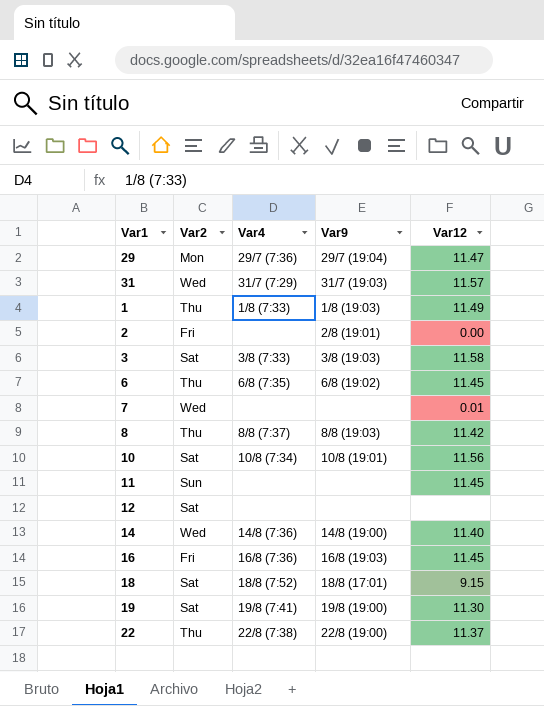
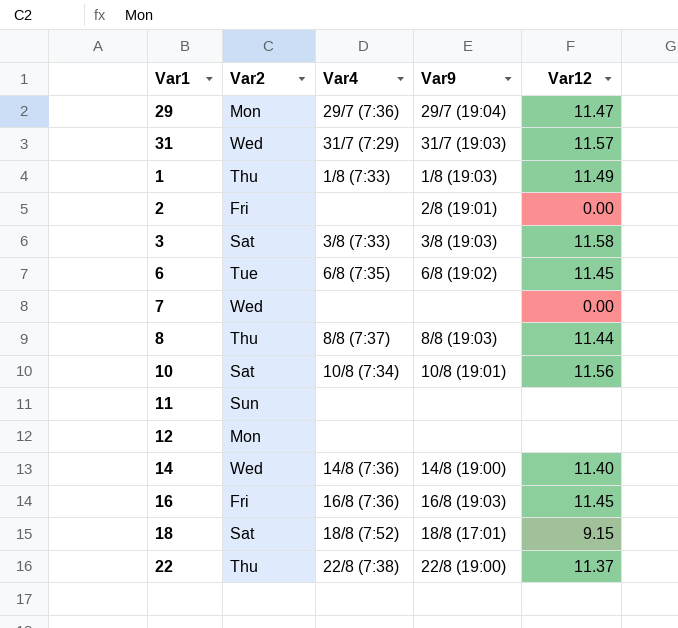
row 19: Sat | 19/8 (7:41) | 19/8 (19:00) | 11.30 -> none
6 | Var2: Thu -> Tue
7 | Var12: 0.01 -> 0.00
8 | Var12: 11.42 -> 11.44
11 | Var12: 11.45 -> none
12 | Var2: Sat -> Mon

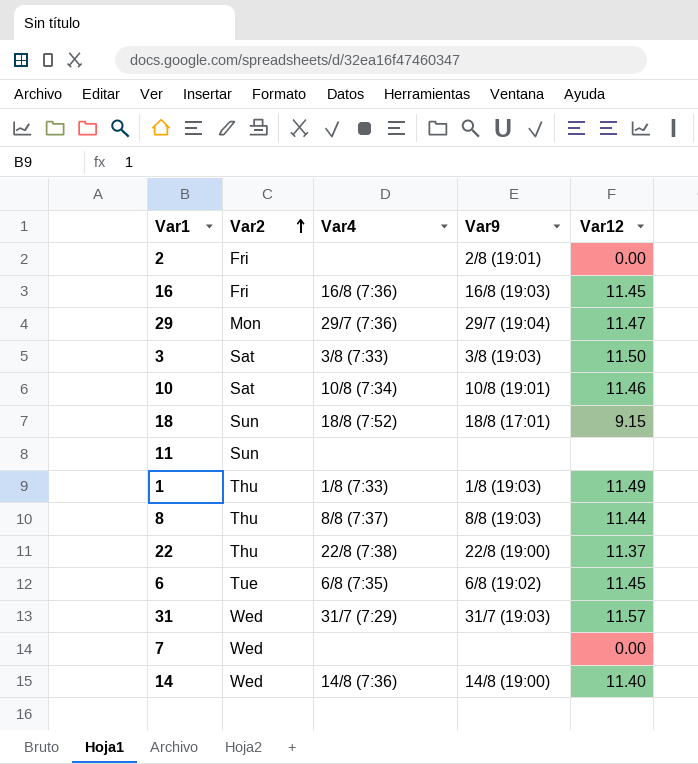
row order: none -> Var2 ascending
row 12: Mon | none | none | none -> none
3 | Var12: 11.58 -> 11.50
10 | Var12: 11.56 -> 11.46
18 | Var2: Sat -> Sun

